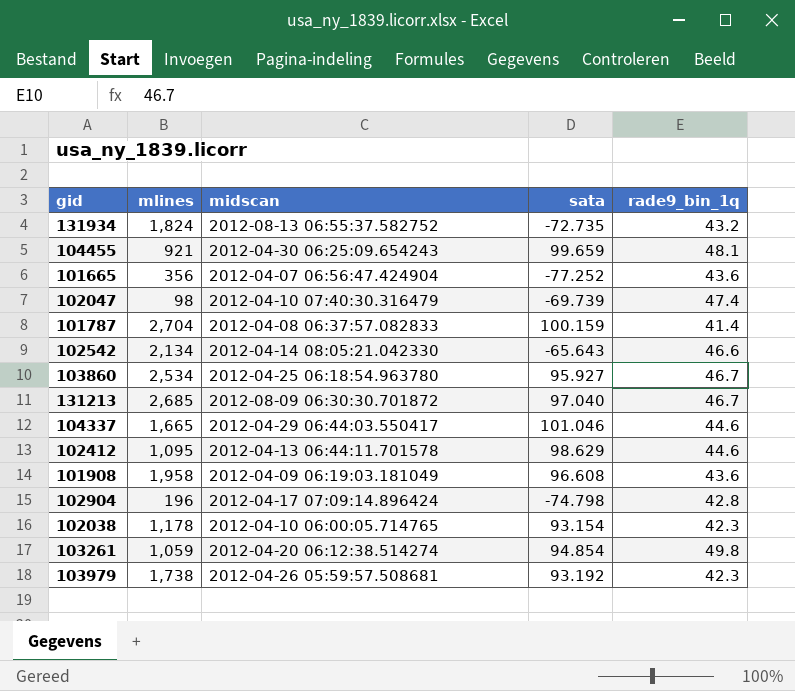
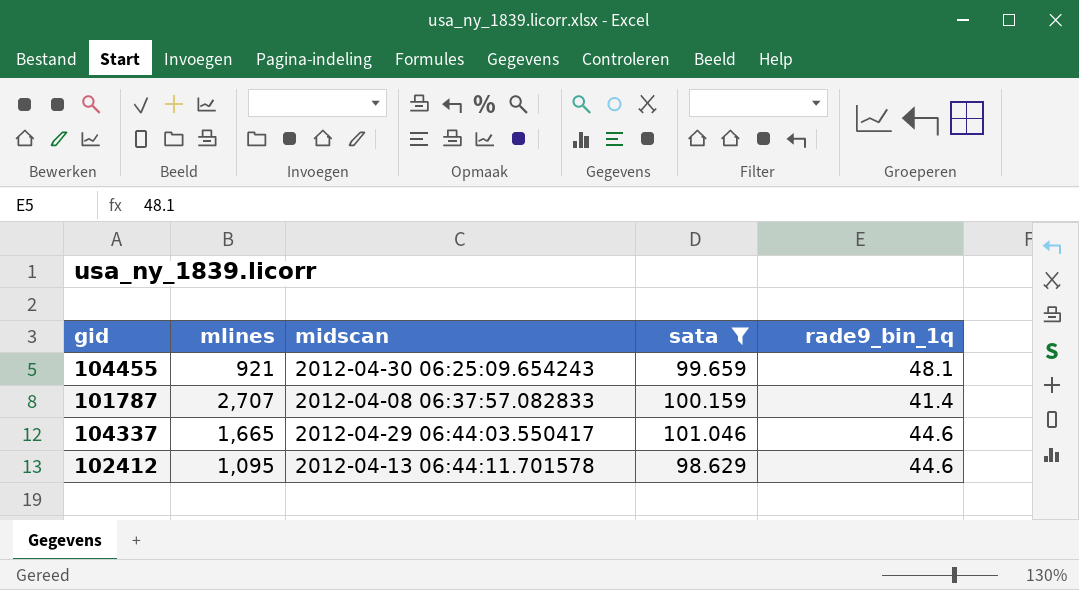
filter: none -> sata >= 98.629
101787 | mlines: 2,704 -> 2,707

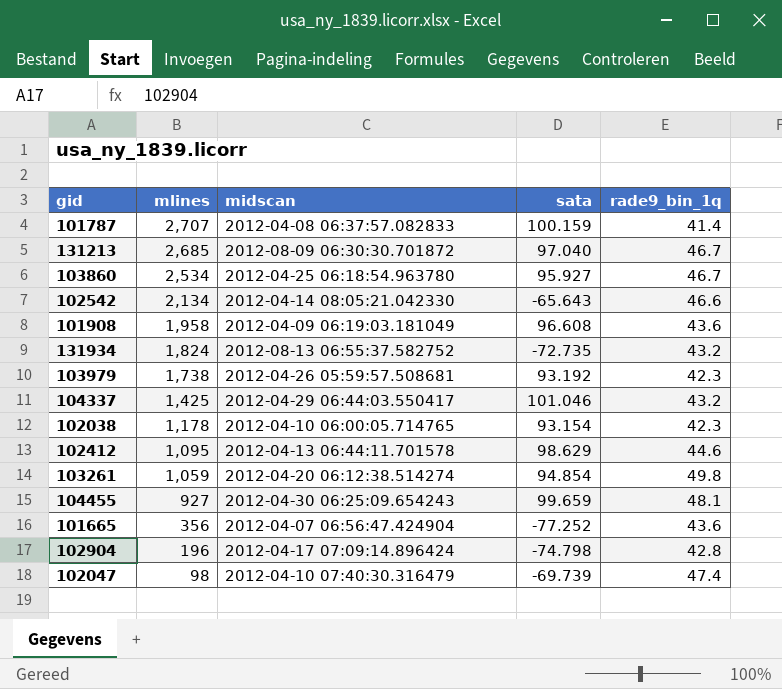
filter: sata >= 98.629 -> none
row order: none -> mlines descending
104337 | mlines: 1,665 -> 1,425
104337 | rade9_bin_1q: 44.6 -> 43.2
104455 | mlines: 921 -> 927

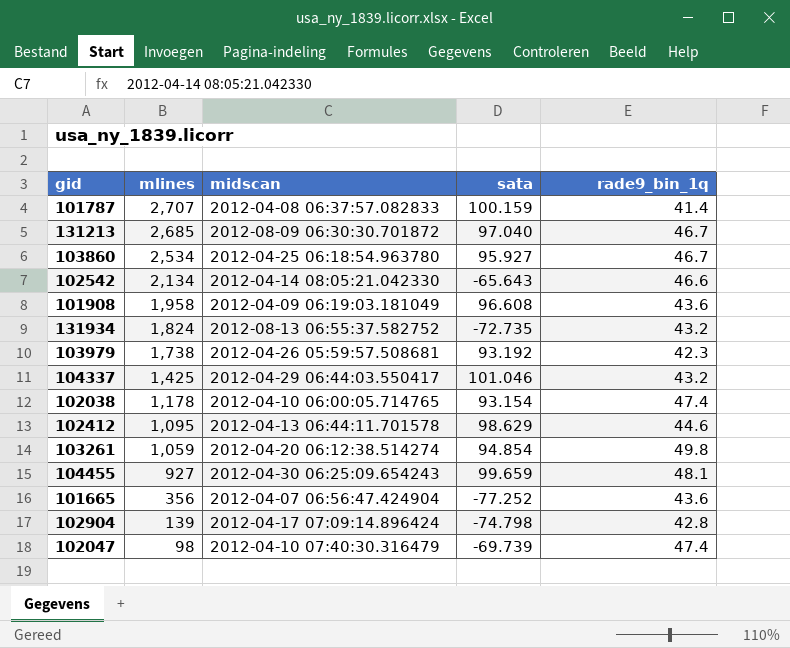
102038 | rade9_bin_1q: 42.3 -> 47.4
102904 | mlines: 196 -> 139

